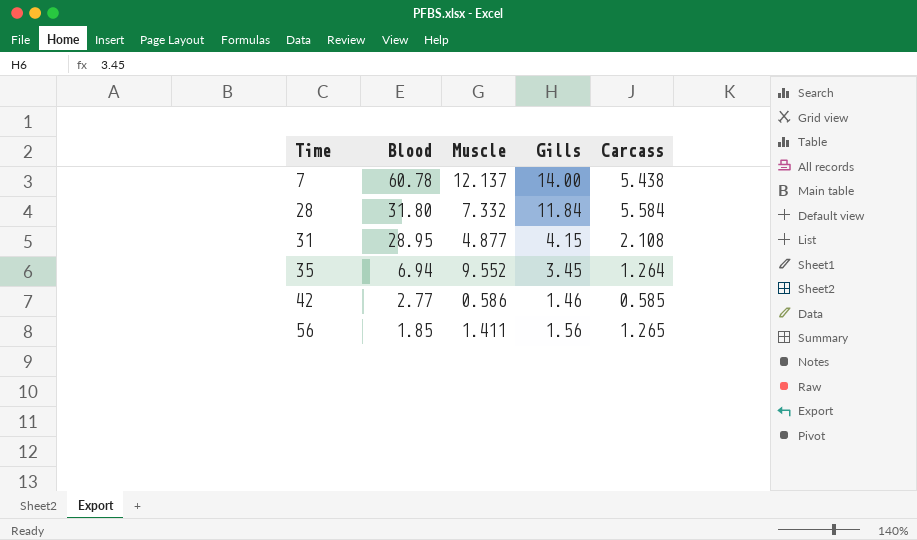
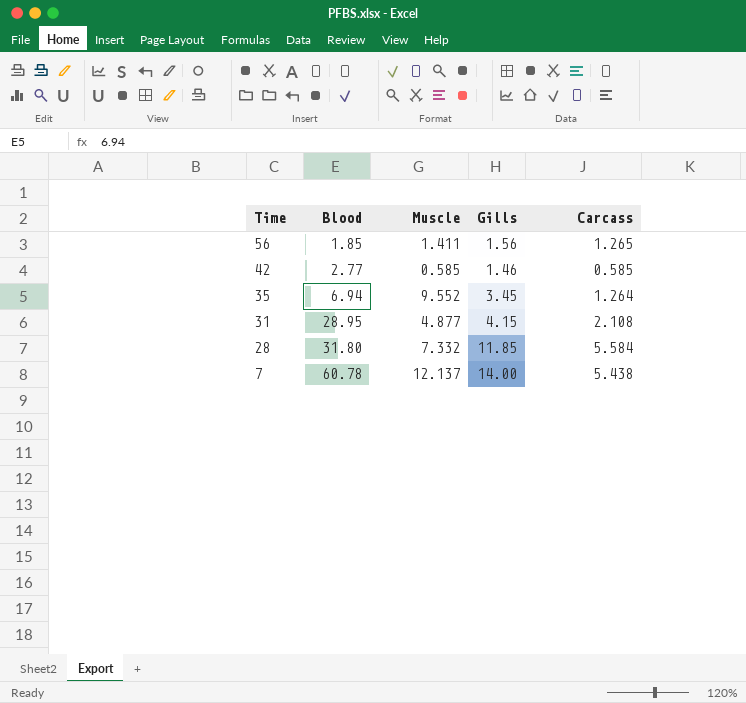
row order: Time ascending -> Time descending
42 | Muscle: 0.586 -> 0.585
28 | Gills: 11.84 -> 11.85

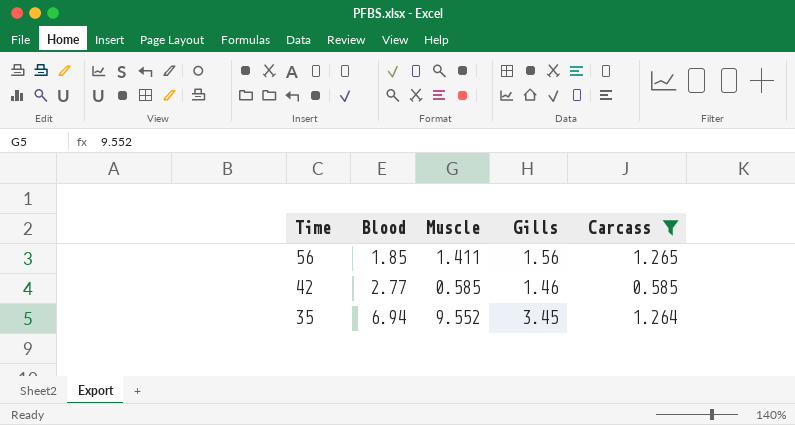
filter: none -> Carcass <= 1.265

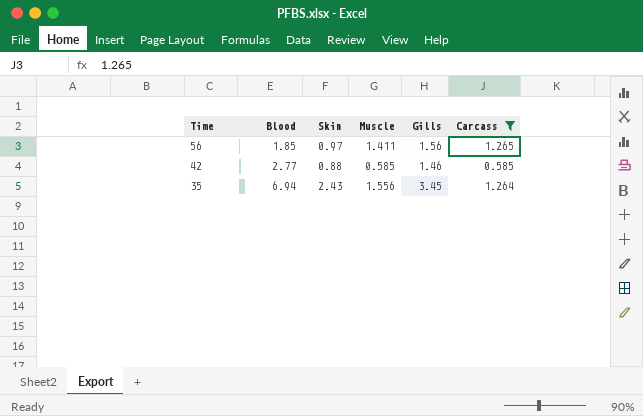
column Skin | position: none -> 3
35 | Muscle: 9.552 -> 1.556

